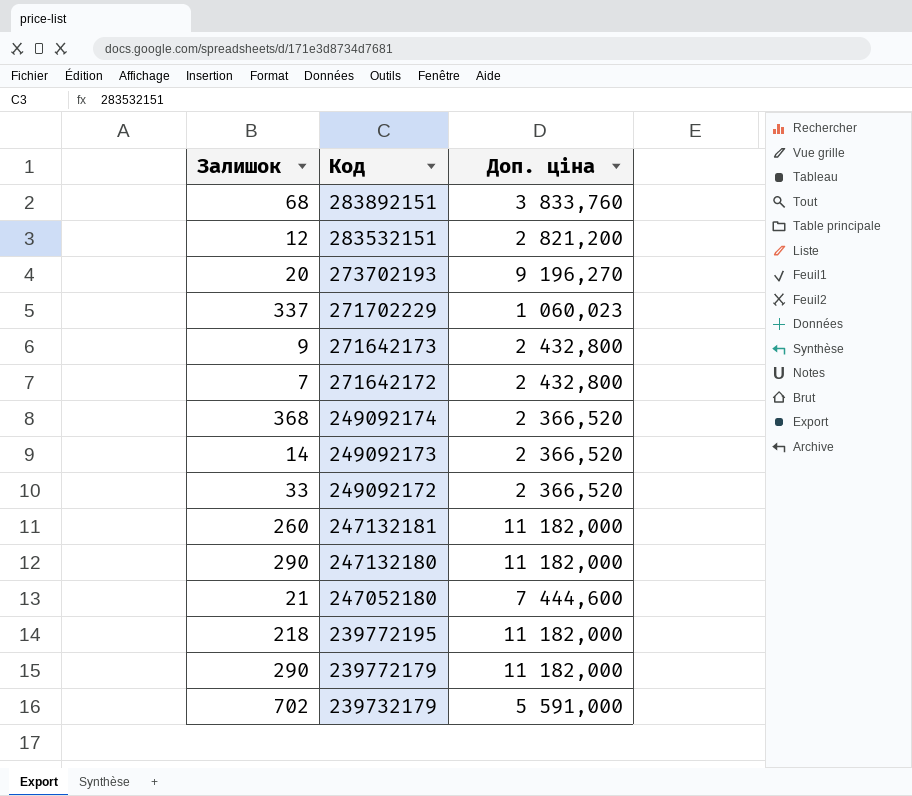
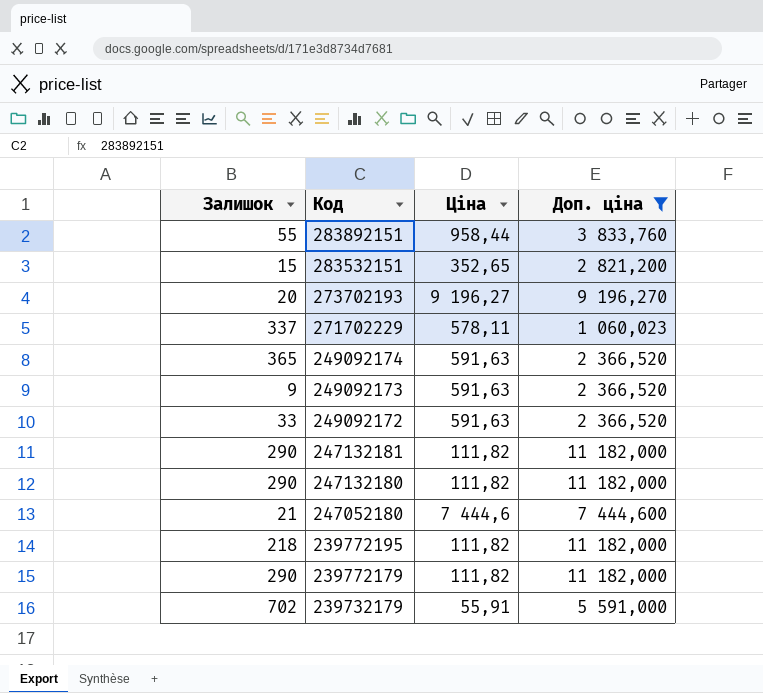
filter: none -> Доп. ціна != 2 432,800
column Ціна | position: none -> 3
283892151 | Залишок: 68 -> 55
283532151 | Залишок: 12 -> 15
249092174 | Залишок: 368 -> 365
249092173 | Залишок: 14 -> 9
247132181 | Залишок: 260 -> 290

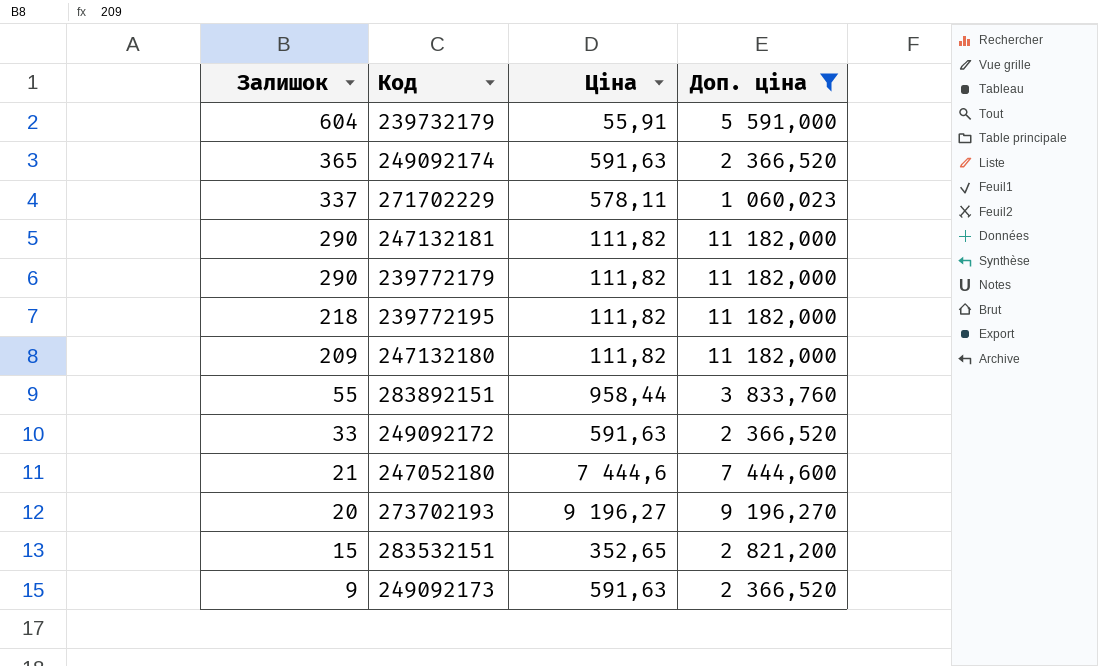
row order: Код descending -> Залишок descending
239732179 | Залишок: 702 -> 604
247132180 | Залишок: 290 -> 209

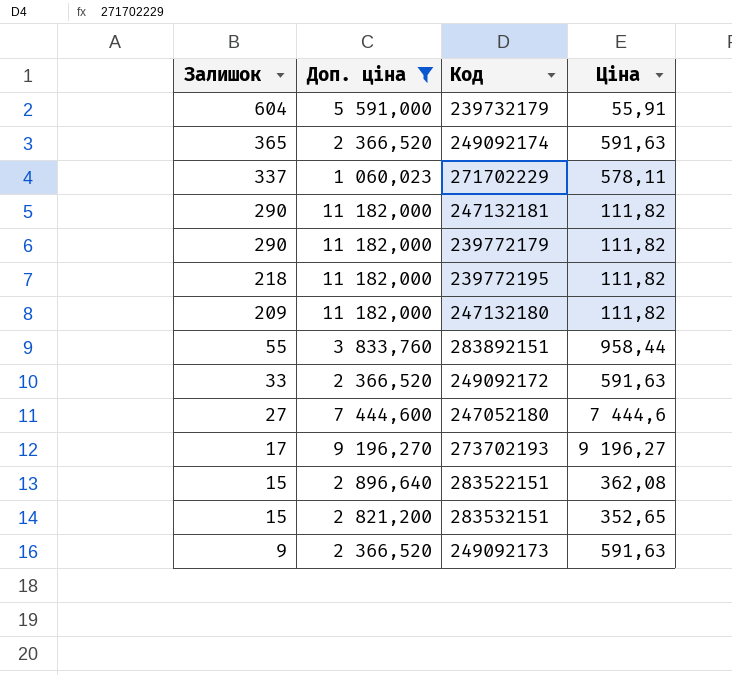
column Доп. ціна | position: 4 -> 2
247052180 | Залишок: 21 -> 27
273702193 | Залишок: 20 -> 17
row 283522151: none -> 15 | 2 896,640 | 362,08

